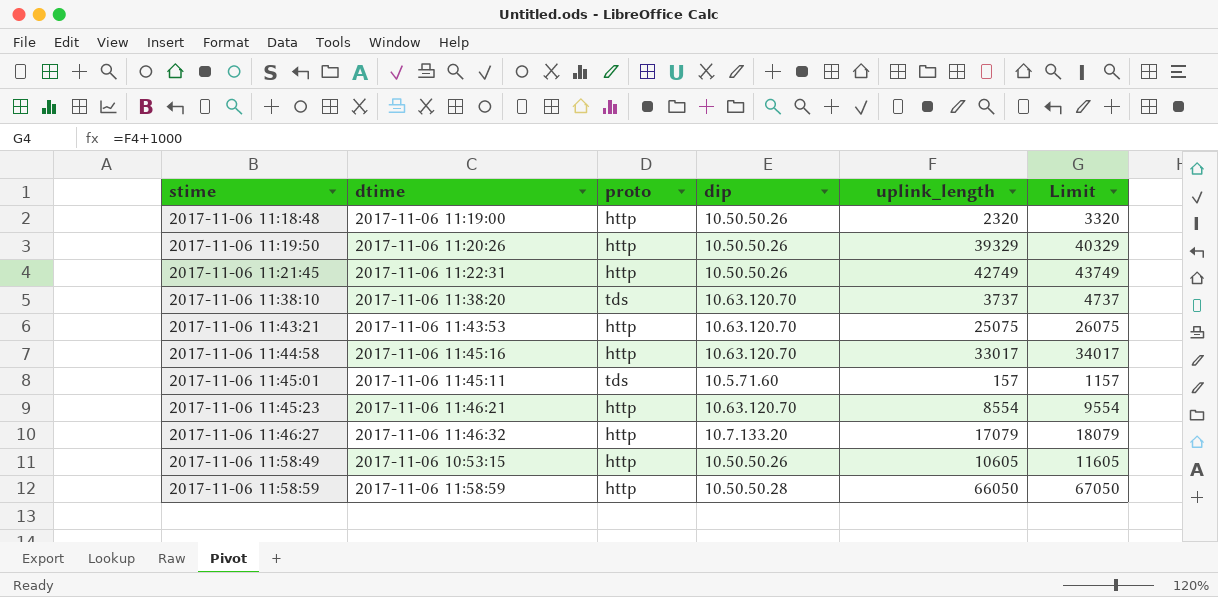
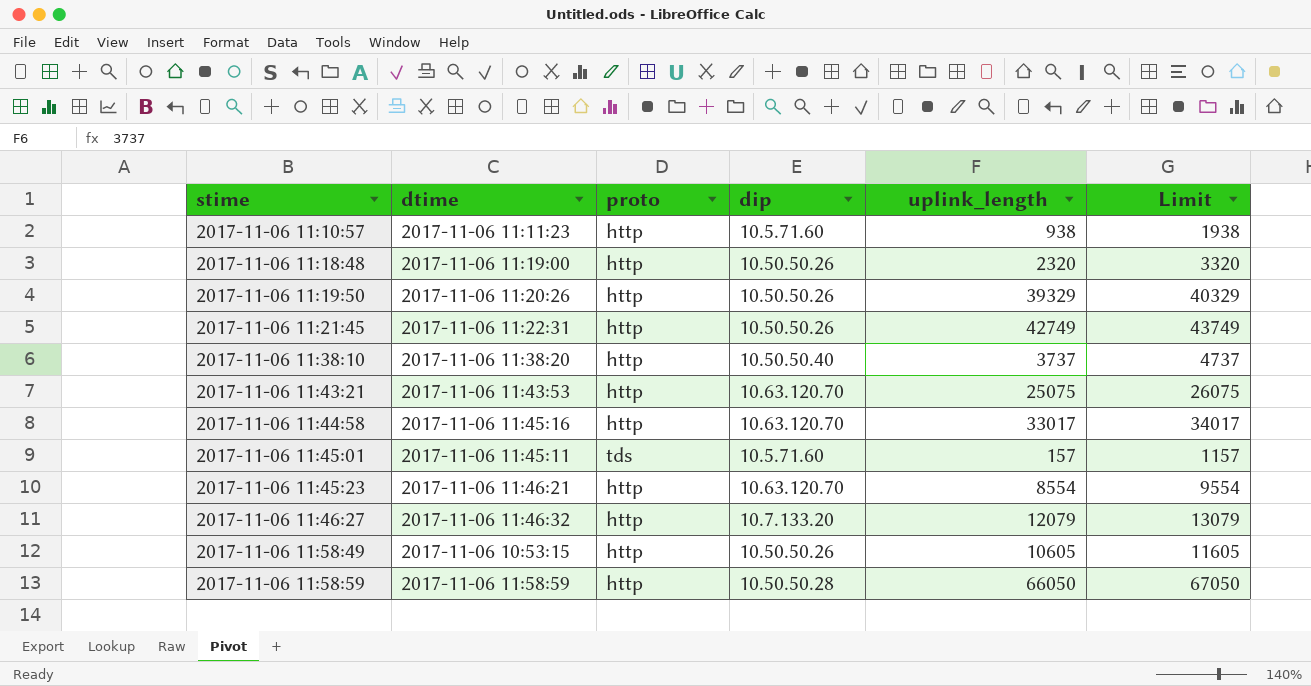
row 2017-11-06 11:10:57: none -> 2017-11-06 11:11:23 | http | 10.5.71.60 | 938 | 1938
2017-11-06 11:38:10 | proto: tds -> http
2017-11-06 11:38:10 | dip: 10.63.120.70 -> 10.50.50.40
2017-11-06 11:46:27 | uplink_length: 17079 -> 12079
2017-11-06 11:46:27 | Limit: 18079 -> 13079

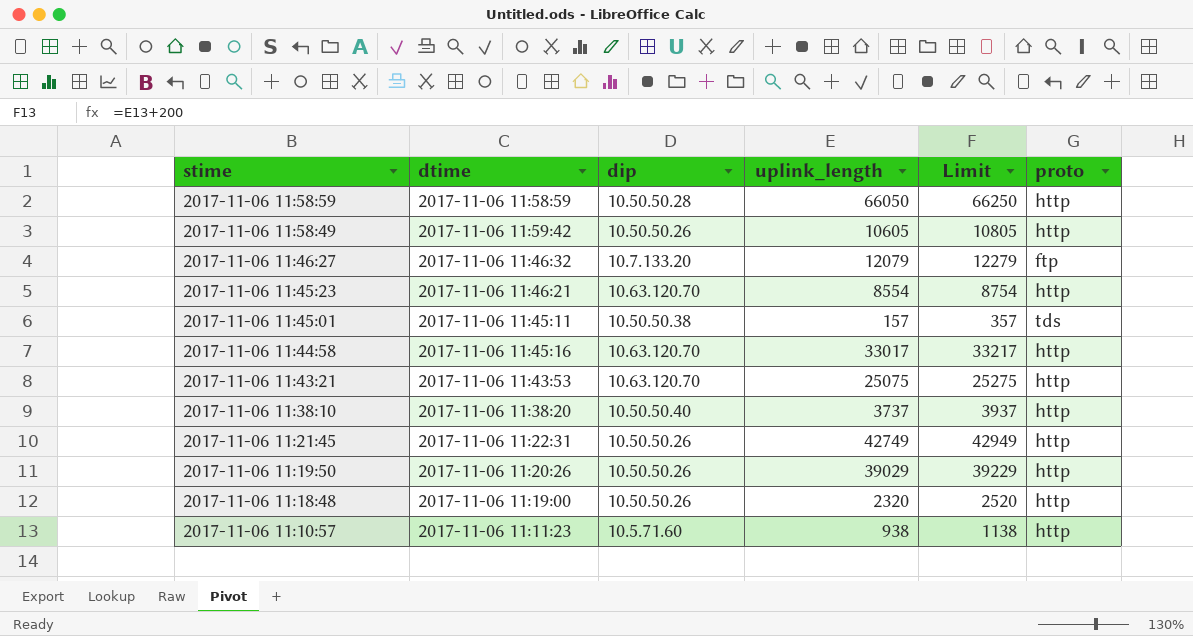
row order: stime ascending -> stime descending
column Limit | formula: [uplink_length] + 1000 -> [uplink_length] + 200
column proto | position: 3 -> 6
2017-11-06 11:58:49 | dtime: 2017-11-06 10:53:15 -> 2017-11-06 11:59:42
2017-11-06 11:46:27 | proto: http -> ftp
2017-11-06 11:45:01 | dip: 10.5.71.60 -> 10.50.50.38
2017-11-06 11:19:50 | uplink_length: 39329 -> 39029

